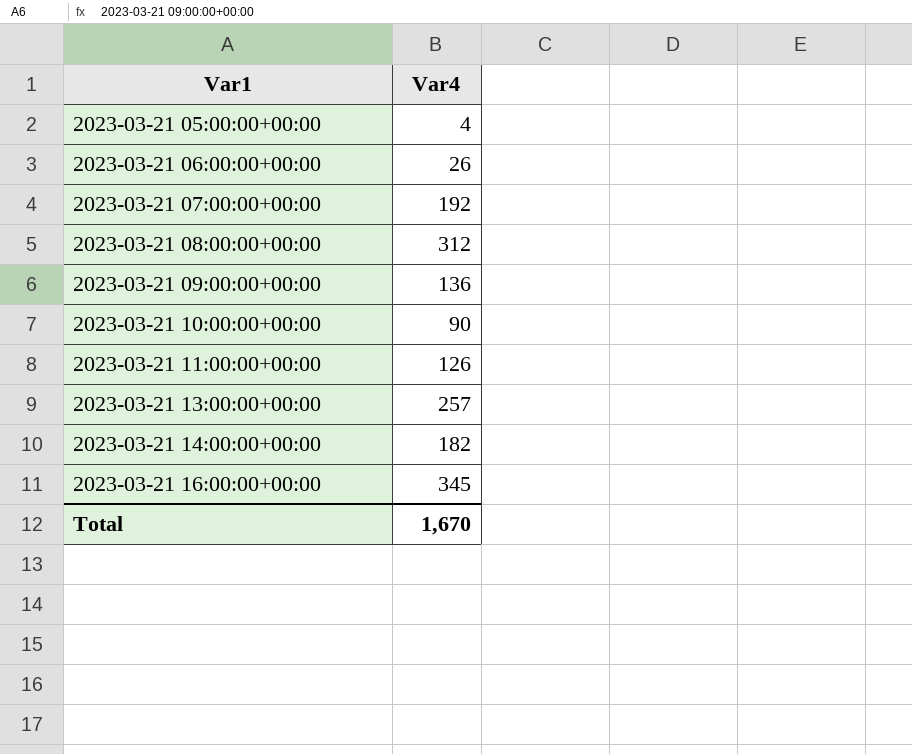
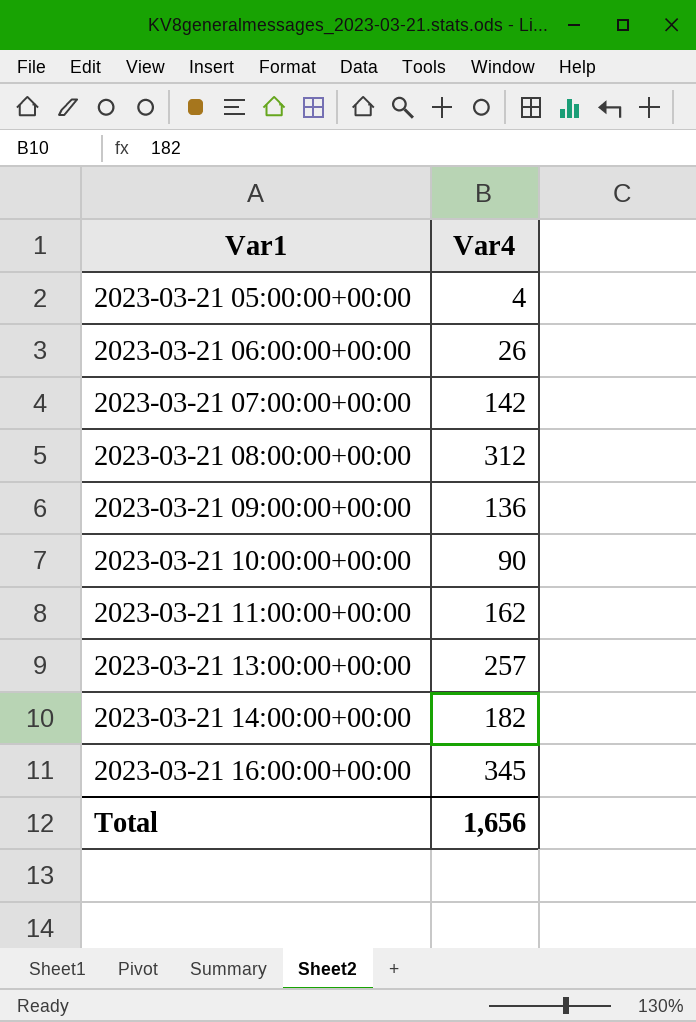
2023-03-21 07:00:00+00:00 | Var4: 192 -> 142
2023-03-21 11:00:00+00:00 | Var4: 126 -> 162
Total | Var4: 1,670 -> 1,656

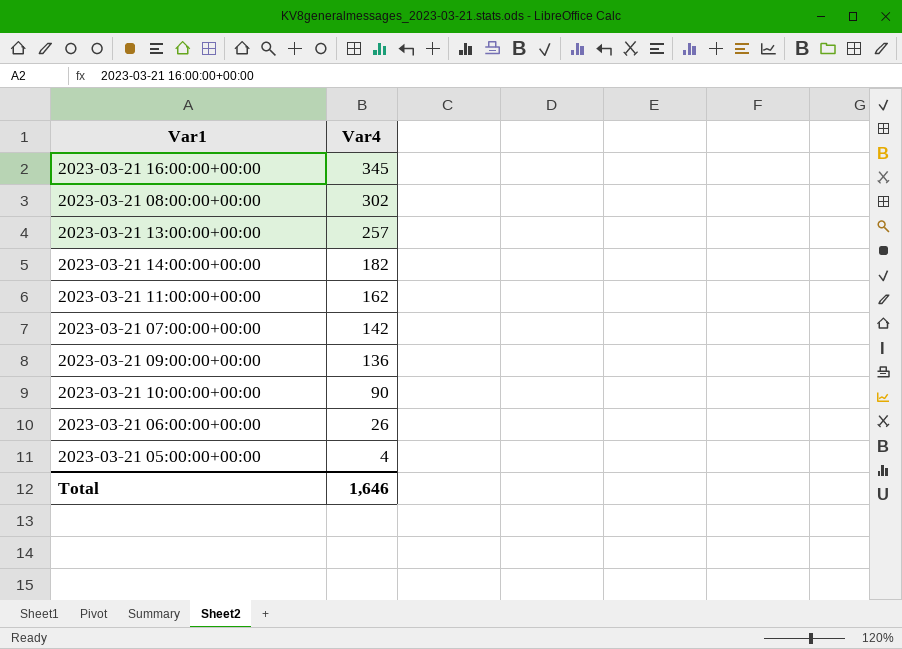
row order: Var1 ascending -> Var4 descending
2023-03-21 08:00:00+00:00 | Var4: 312 -> 302
Total | Var4: 1,656 -> 1,646

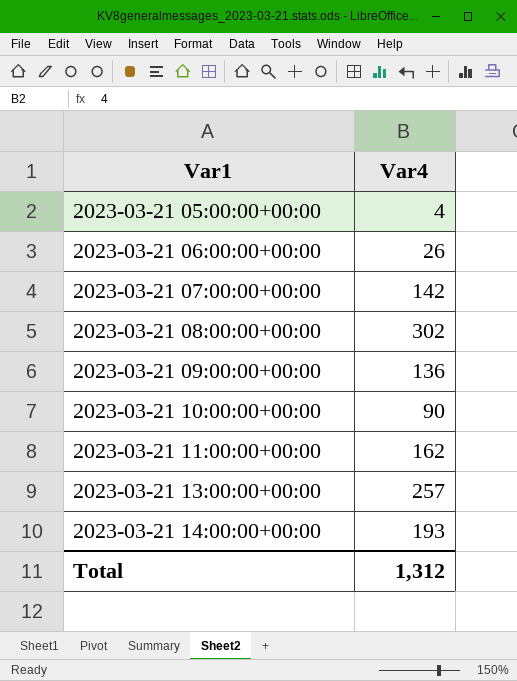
row order: Var4 descending -> Var1 ascending
row 2023-03-21 16:00:00+00:00: 345 -> none
2023-03-21 14:00:00+00:00 | Var4: 182 -> 193
Total | Var4: 1,646 -> 1,312

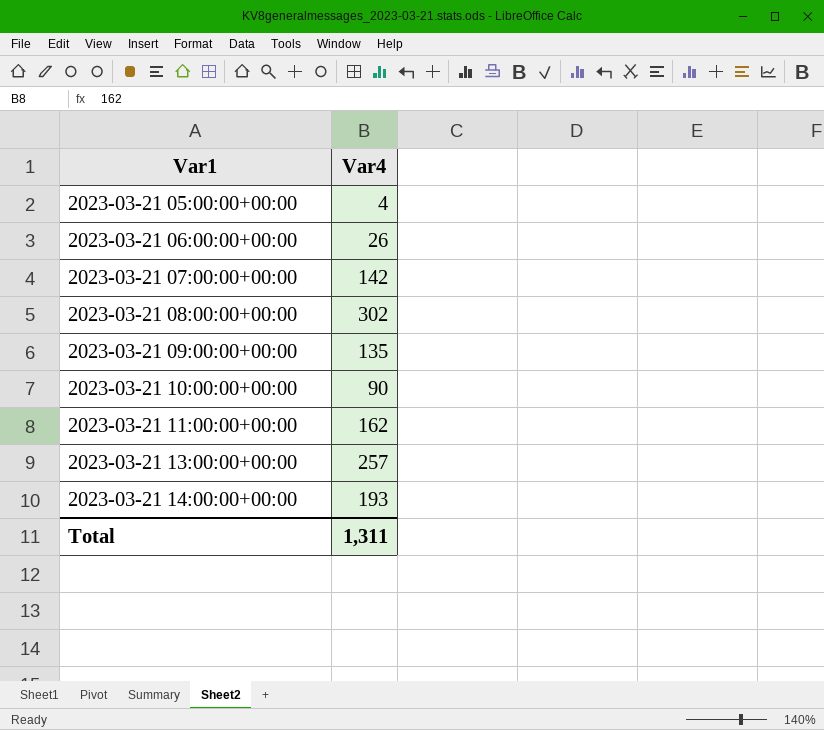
2023-03-21 09:00:00+00:00 | Var4: 136 -> 135
Total | Var4: 1,312 -> 1,311

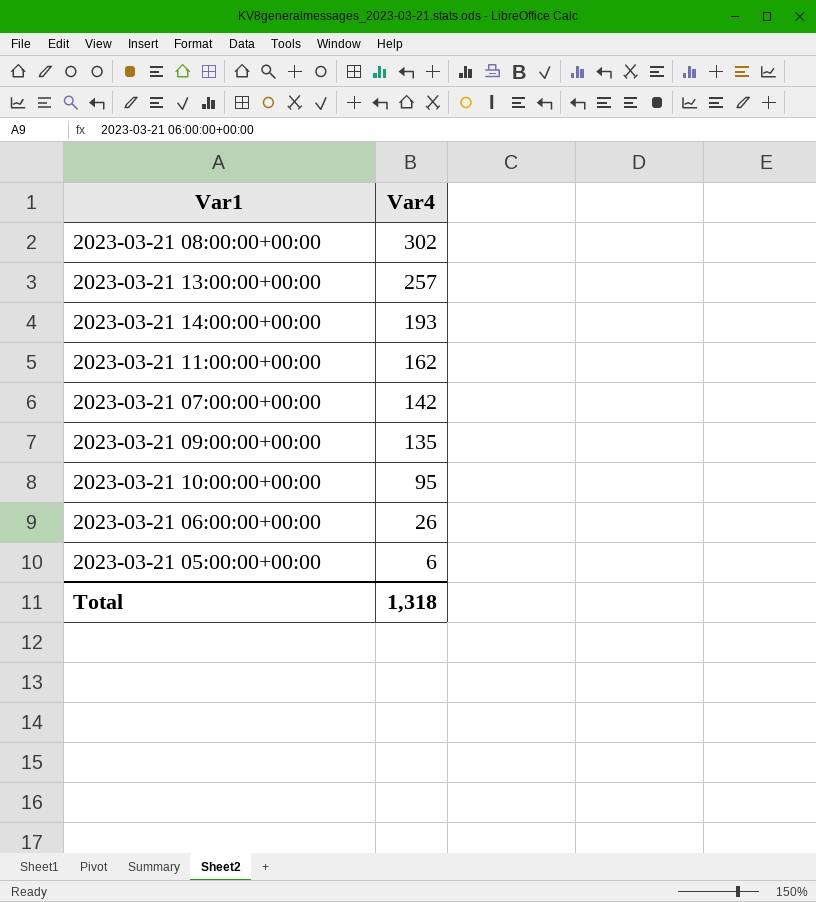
row order: Var1 ascending -> Var4 descending
2023-03-21 10:00:00+00:00 | Var4: 90 -> 95
2023-03-21 05:00:00+00:00 | Var4: 4 -> 6
Total | Var4: 1,311 -> 1,318

